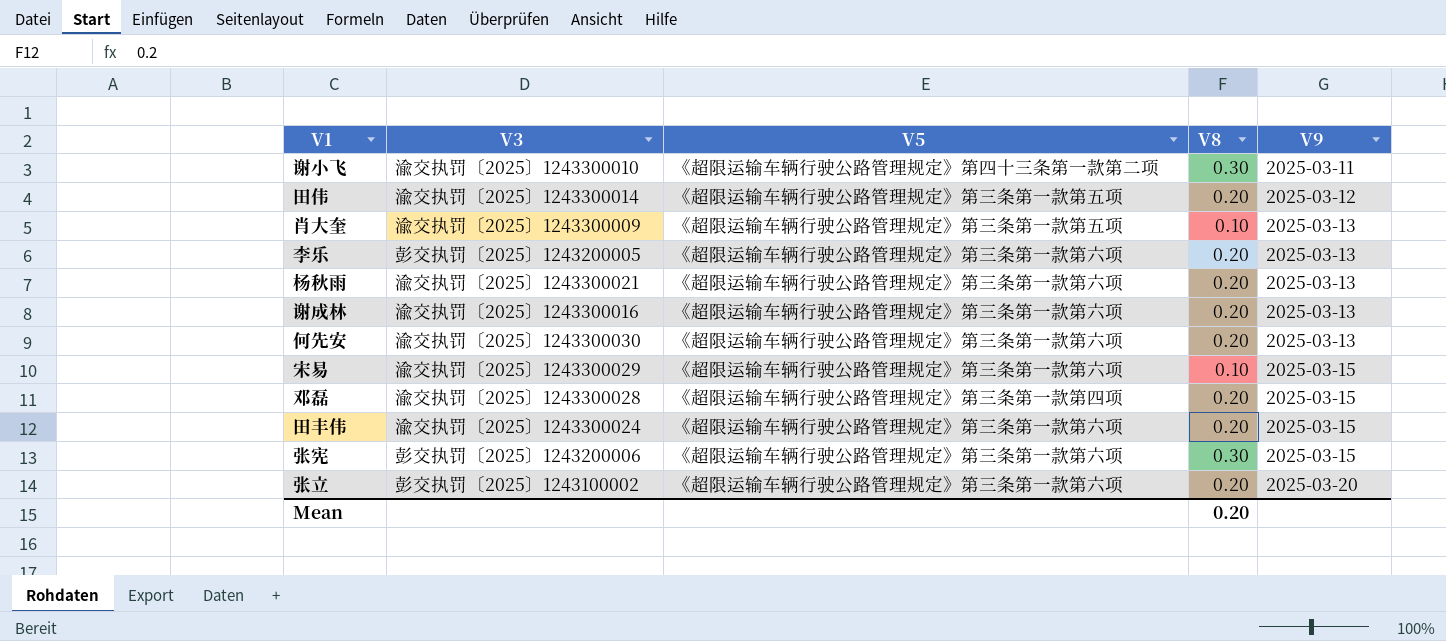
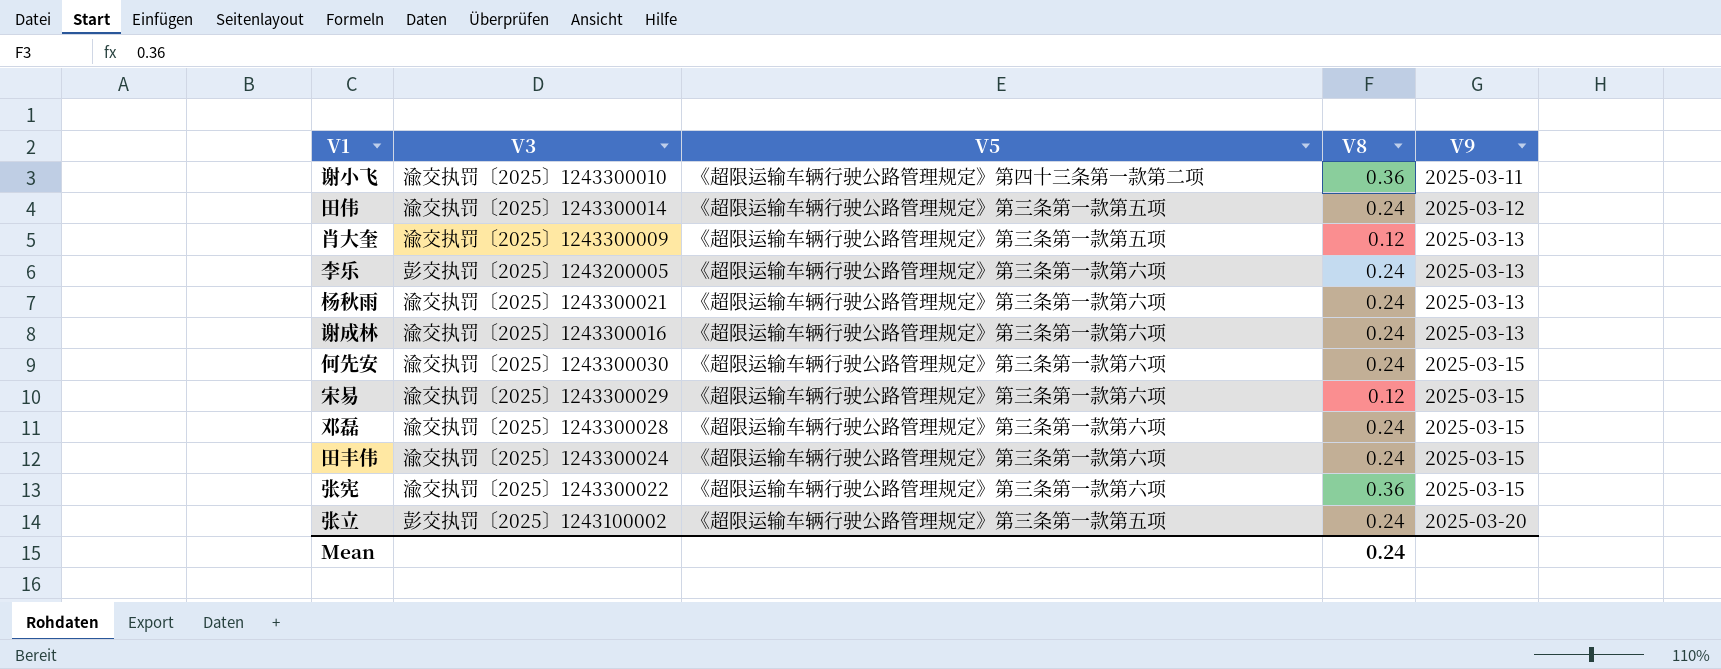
谢小飞 | V8: 0.30 -> 0.36
田伟 | V8: 0.20 -> 0.24
肖大奎 | V8: 0.10 -> 0.12
李乐 | V8: 0.20 -> 0.24
杨秋雨 | V8: 0.20 -> 0.24
谢成林 | V8: 0.20 -> 0.24
何先安 | V8: 0.20 -> 0.24
何先安 | V9: 2025-03-13 -> 2025-03-15
宋易 | V8: 0.10 -> 0.12
邓磊 | V5: 《超限运输车辆行驶公路管理规定》第三条第一款第四项 -> 《超限运输车辆行驶公路管理规定》第三条第一款第六项
邓磊 | V8: 0.20 -> 0.24
田丰伟 | V8: 0.20 -> 0.24
张宪 | V3: 彭交执罚〔2025〕1243200006 -> 渝交执罚〔2025〕1243300022
张宪 | V8: 0.30 -> 0.36
张立 | V5: 《超限运输车辆行驶公路管理规定》第三条第一款第六项 -> 《超限运输车辆行驶公路管理规定》第三条第一款第五项
张立 | V8: 0.20 -> 0.24
Mean | V8: 0.20 -> 0.24

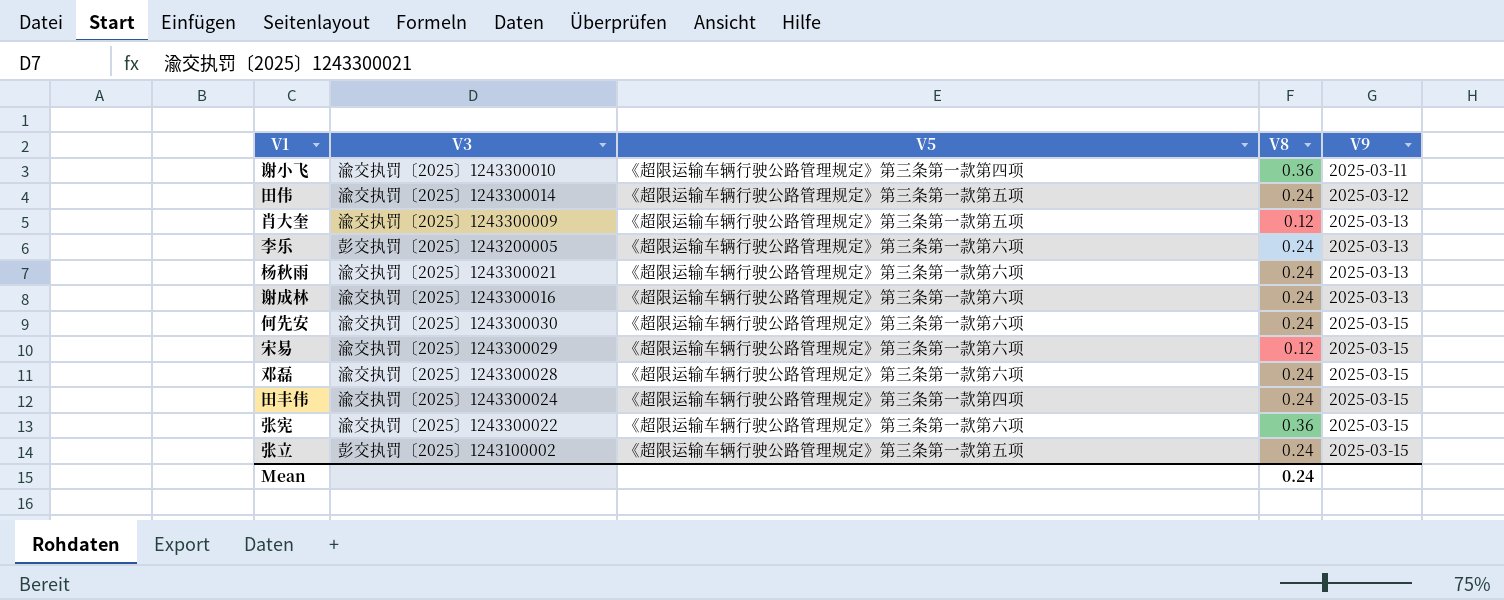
谢小飞 | V5: 《超限运输车辆行驶公路管理规定》第四十三条第一款第二项 -> 《超限运输车辆行驶公路管理规定》第三条第一款第四项
田丰伟 | V5: 《超限运输车辆行驶公路管理规定》第三条第一款第六项 -> 《超限运输车辆行驶公路管理规定》第三条第一款第四项
张立 | V9: 2025-03-20 -> 2025-03-15

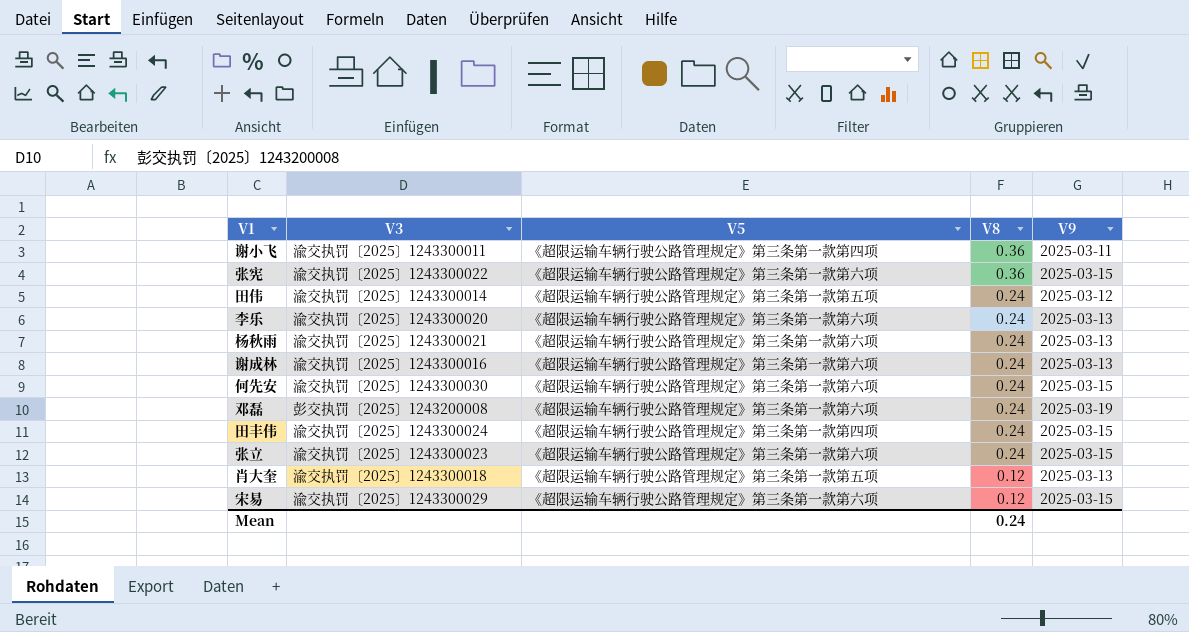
row order: V9 ascending -> V8 descending
谢小飞 | V3: 渝交执罚〔2025〕1243300010 -> 渝交执罚〔2025〕1243300011
李乐 | V3: 彭交执罚〔2025〕1243200005 -> 渝交执罚〔2025〕1243300020
邓磊 | V3: 渝交执罚〔2025〕1243300028 -> 彭交执罚〔2025〕1243200008
邓磊 | V9: 2025-03-15 -> 2025-03-19
张立 | V3: 彭交执罚〔2025〕1243100002 -> 渝交执罚〔2025〕1243300023
张立 | V5: 《超限运输车辆行驶公路管理规定》第三条第一款第五项 -> 《超限运输车辆行驶公路管理规定》第三条第一款第六项
肖大奎 | V3: 渝交执罚〔2025〕1243300009 -> 渝交执罚〔2025〕1243300018

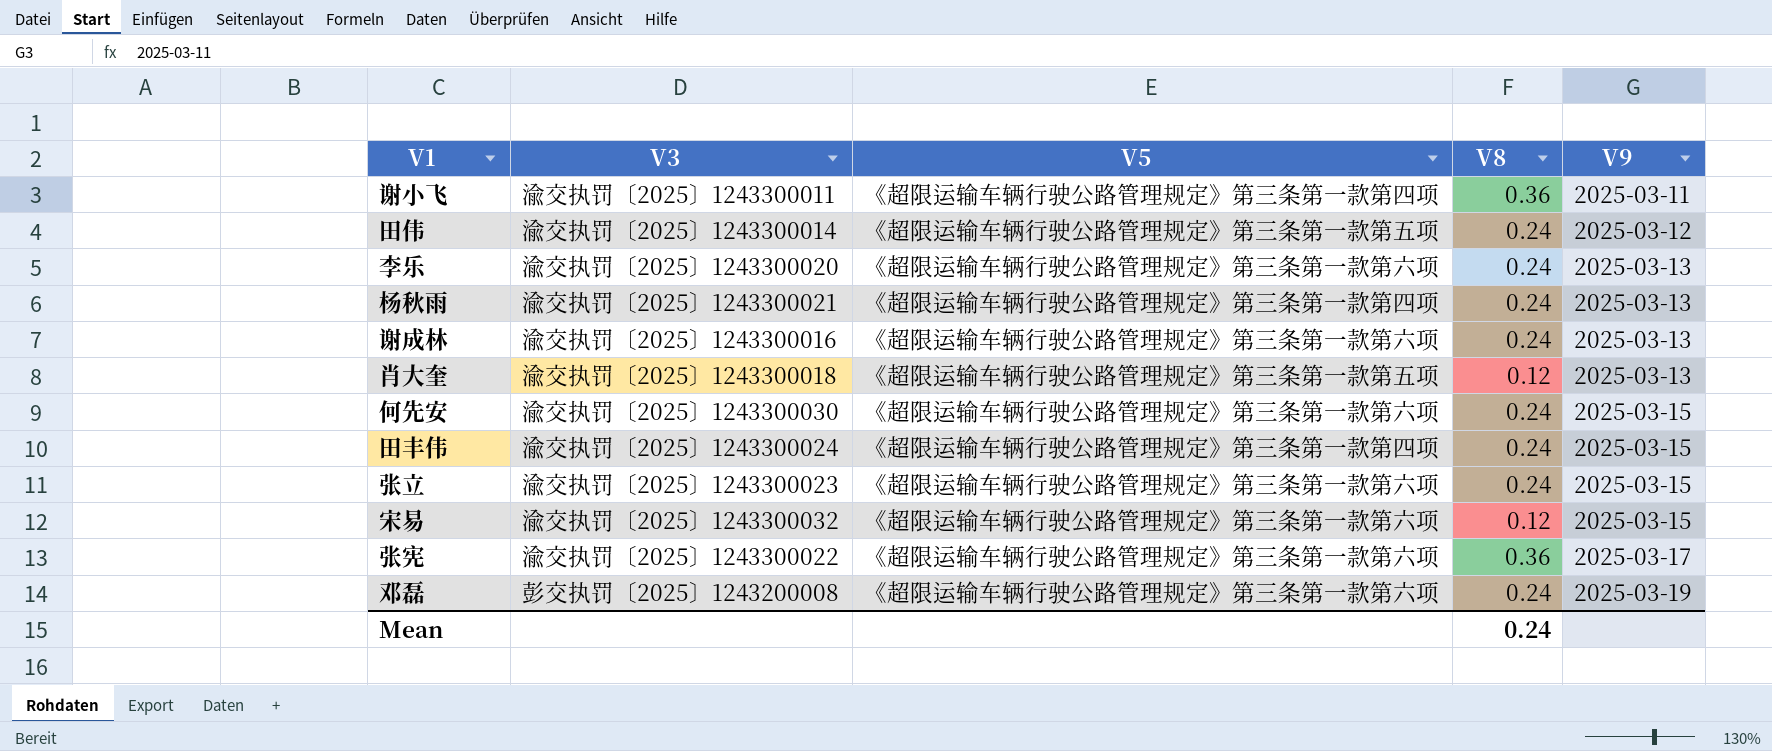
row order: V8 descending -> V9 ascending
杨秋雨 | V5: 《超限运输车辆行驶公路管理规定》第三条第一款第六项 -> 《超限运输车辆行驶公路管理规定》第三条第一款第四项
宋易 | V3: 渝交执罚〔2025〕1243300029 -> 渝交执罚〔2025〕1243300032
张宪 | V9: 2025-03-15 -> 2025-03-17

